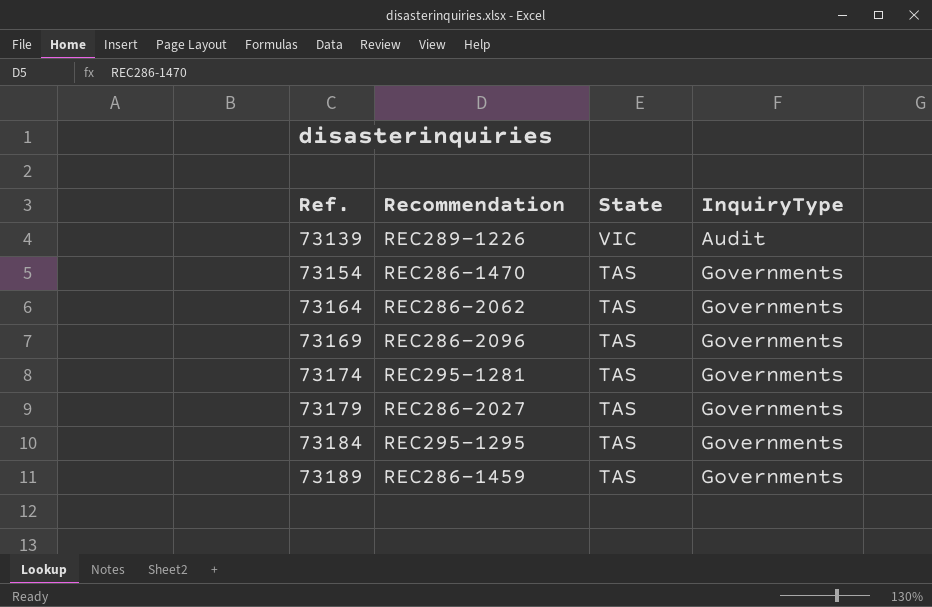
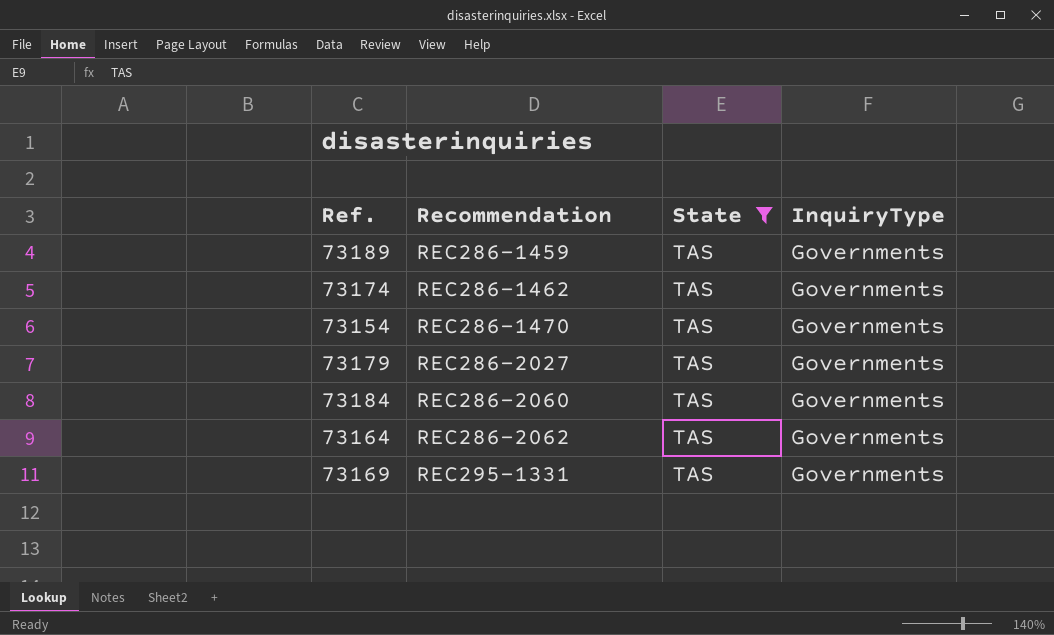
filter: none -> State = TAS
row order: Ref. ascending -> Recommendation ascending
73174 | Recommendation: REC295-1281 -> REC286-1462
73184 | Recommendation: REC295-1295 -> REC286-2060
73169 | Recommendation: REC286-2096 -> REC295-1331

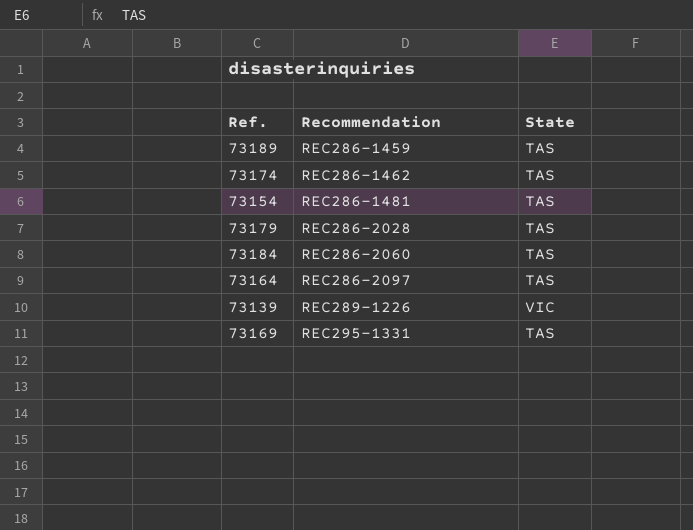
filter: State = TAS -> none
column InquiryType | position: 4 -> none
73154 | Recommendation: REC286-1470 -> REC286-1481
73179 | Recommendation: REC286-2027 -> REC286-2028
73164 | Recommendation: REC286-2062 -> REC286-2097

